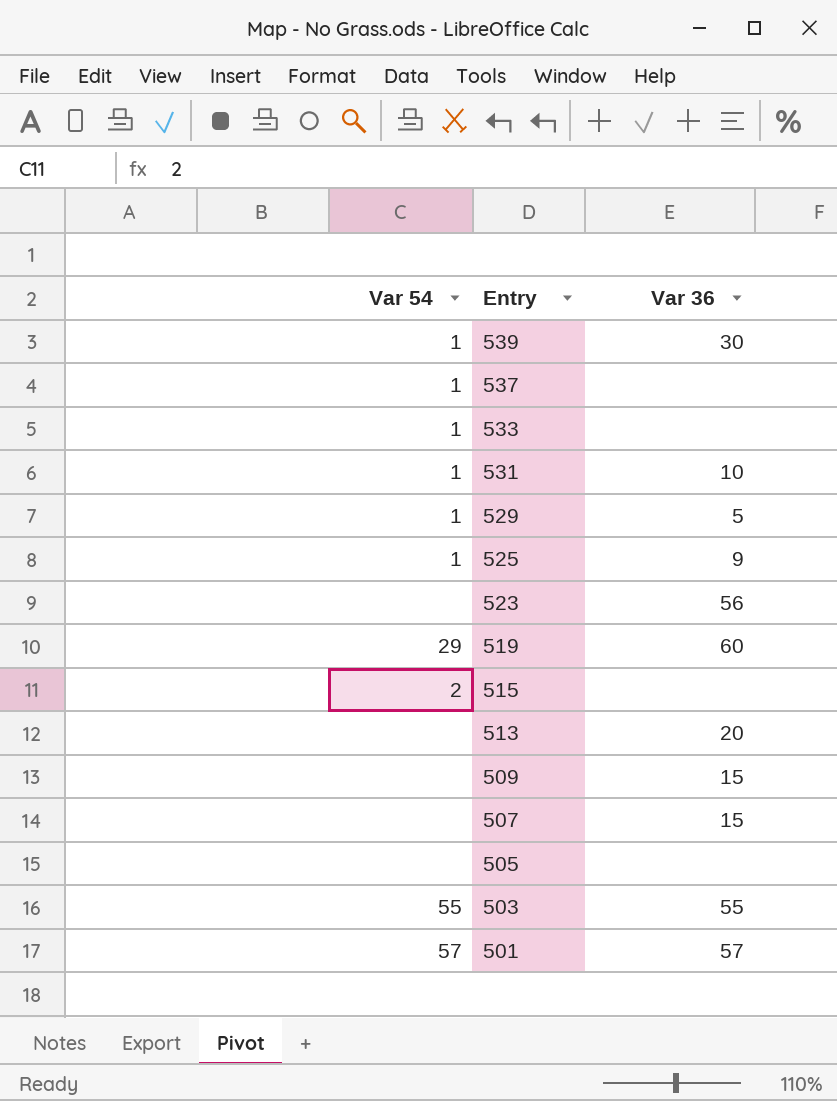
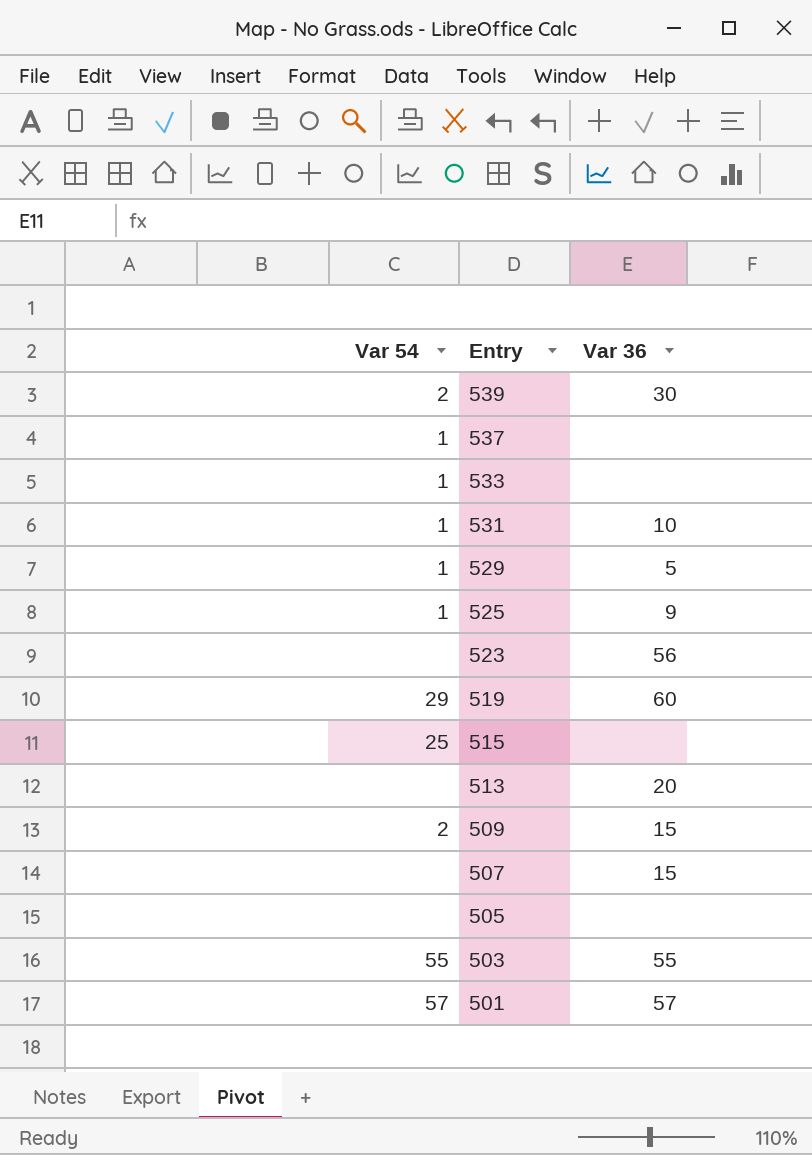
539 | Var 54: 1 -> 2
515 | Var 54: 2 -> 25
509 | Var 54: none -> 2

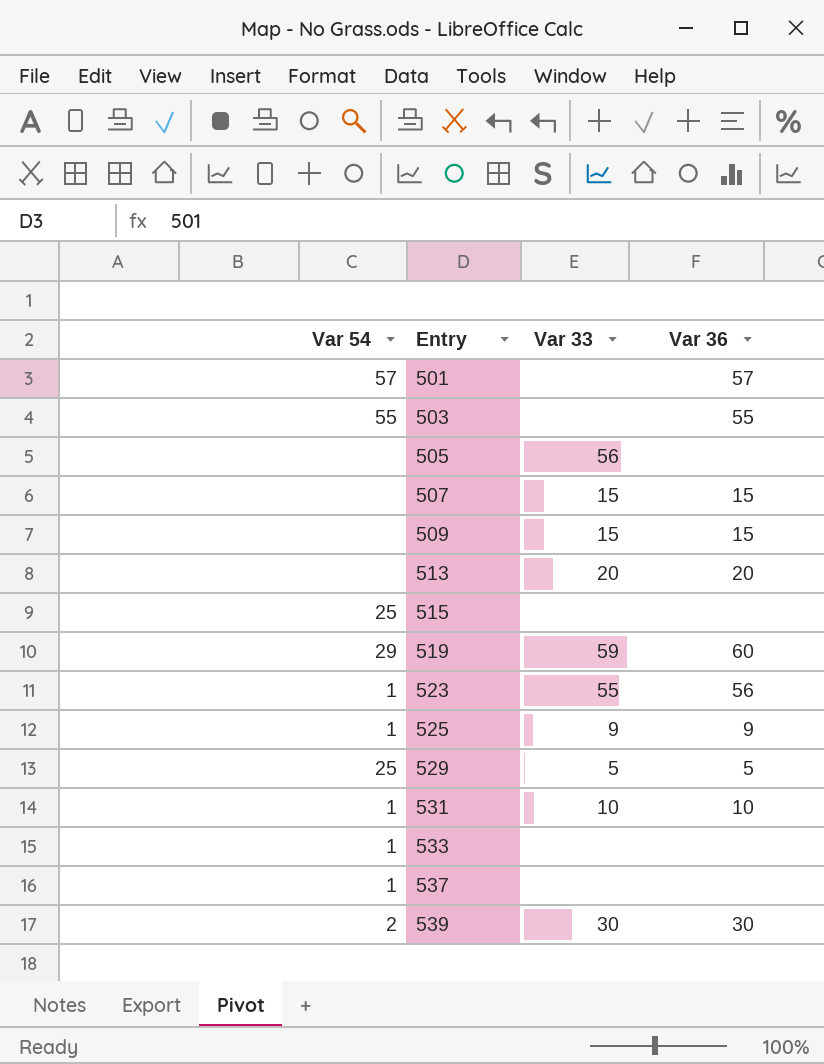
row order: Entry descending -> Entry ascending
column Var 33 | position: none -> 3
509 | Var 54: 2 -> none
523 | Var 54: none -> 1
529 | Var 54: 1 -> 25

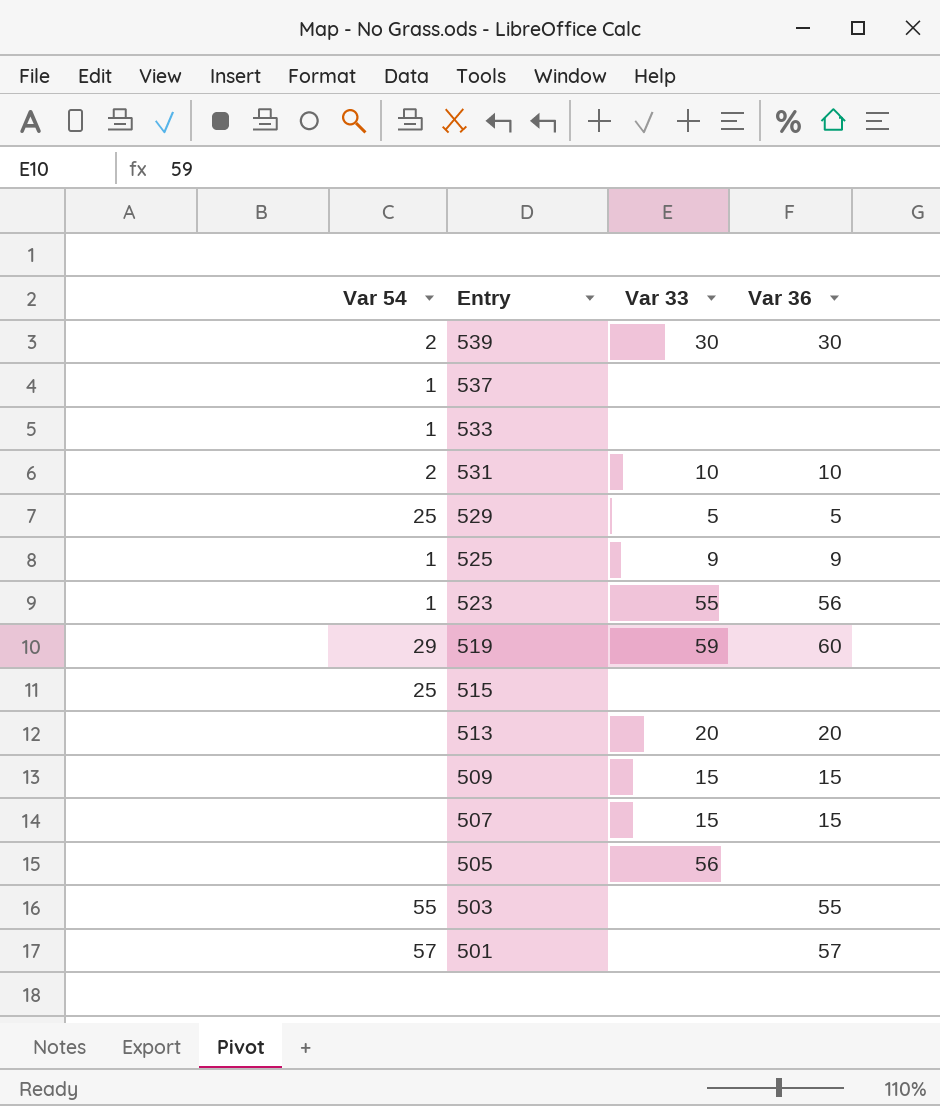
row order: Entry ascending -> Entry descending
531 | Var 54: 1 -> 2

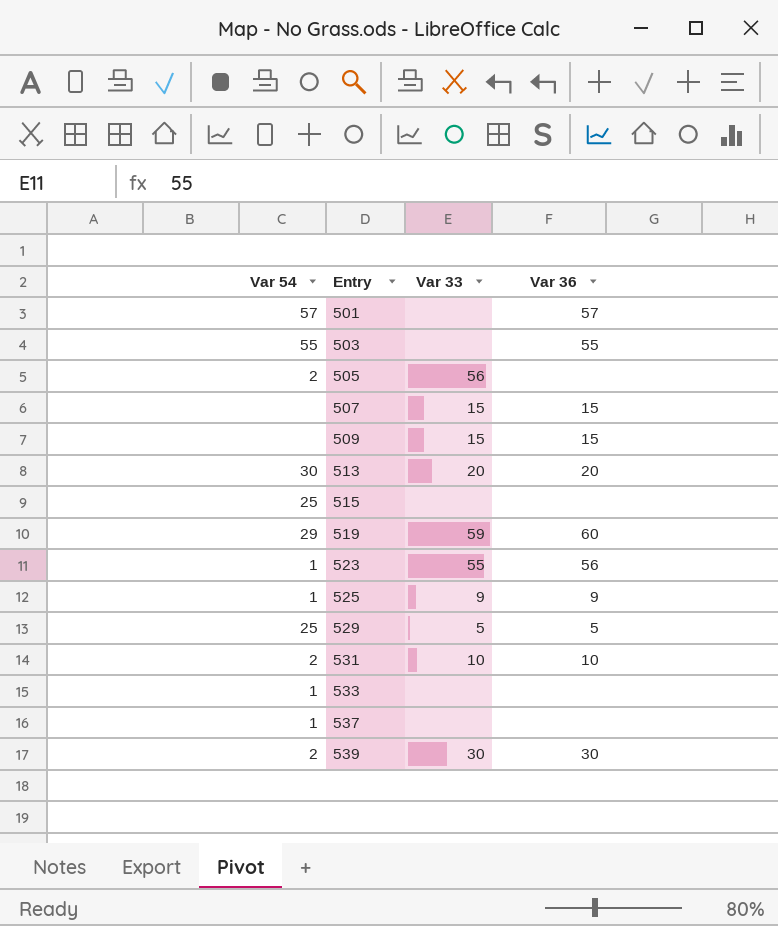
row order: Entry descending -> Entry ascending
505 | Var 54: none -> 2
513 | Var 54: none -> 30

